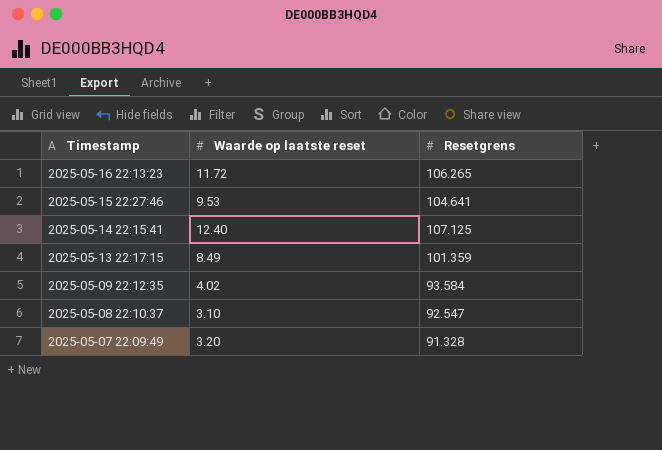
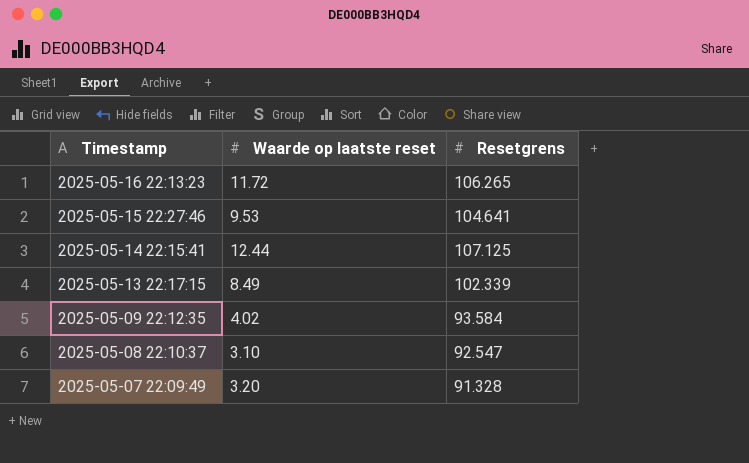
2025-05-14 22:15:41 | Waarde op laatste reset: 12.40 -> 12.44
2025-05-13 22:17:15 | Resetgrens: 101.359 -> 102.339

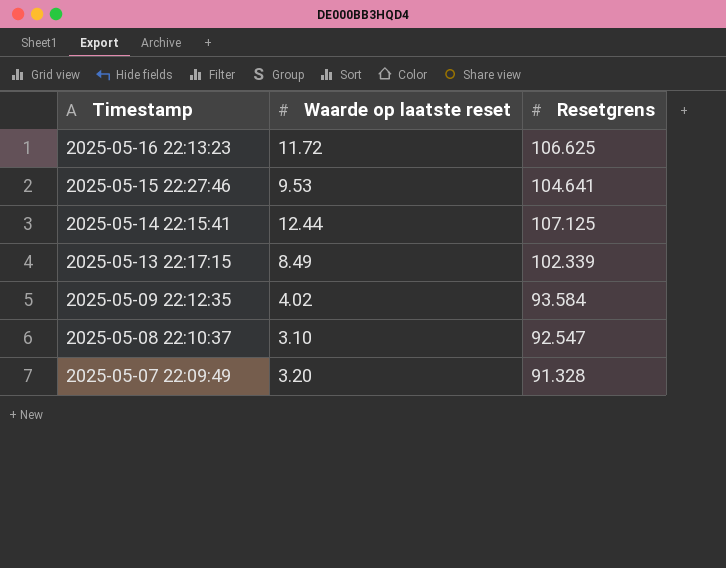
2025-05-16 22:13:23 | Resetgrens: 106.265 -> 106.625

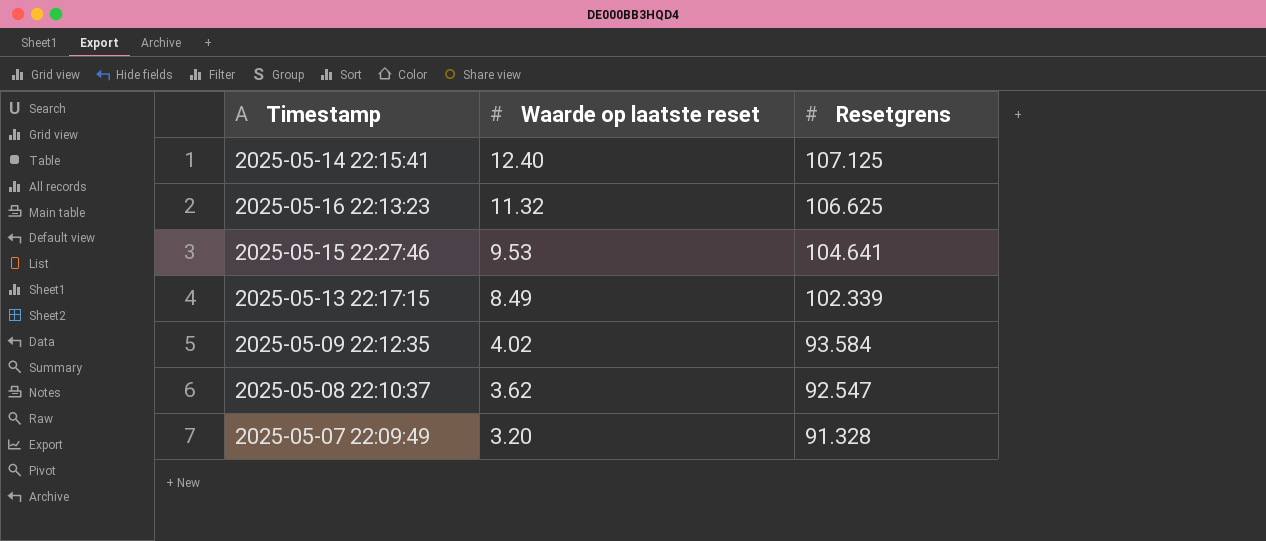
row order: Timestamp descending -> Waarde op laatste reset descending
2025-05-14 22:15:41 | Waarde op laatste reset: 12.44 -> 12.40
2025-05-16 22:13:23 | Waarde op laatste reset: 11.72 -> 11.32
2025-05-08 22:10:37 | Waarde op laatste reset: 3.10 -> 3.62

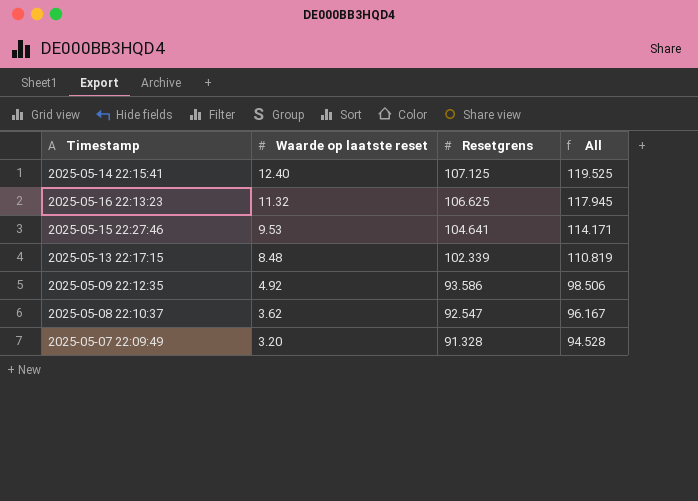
column All | formula: none -> [Waarde op laatste reset] + [Resetgrens]
2025-05-13 22:17:15 | Waarde op laatste reset: 8.49 -> 8.48
2025-05-09 22:12:35 | Waarde op laatste reset: 4.02 -> 4.92
2025-05-09 22:12:35 | Resetgrens: 93.584 -> 93.586

